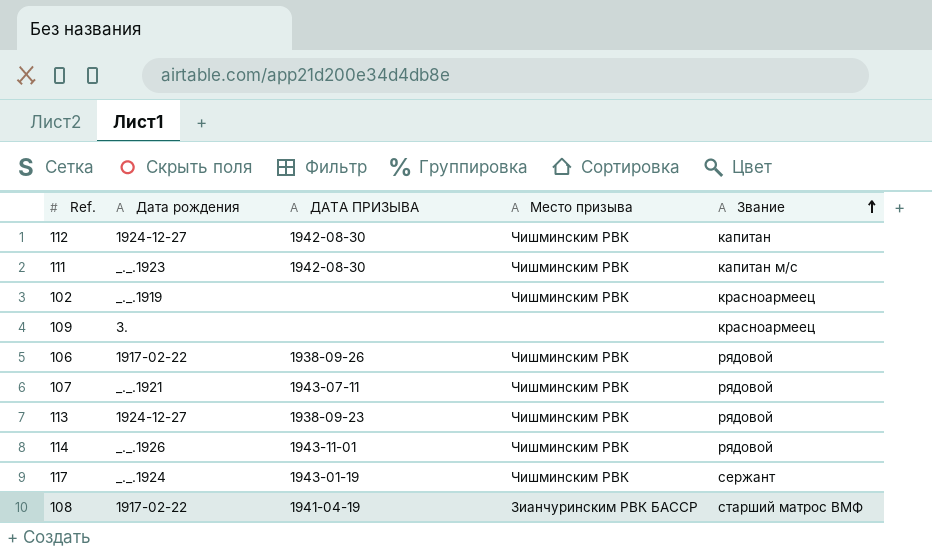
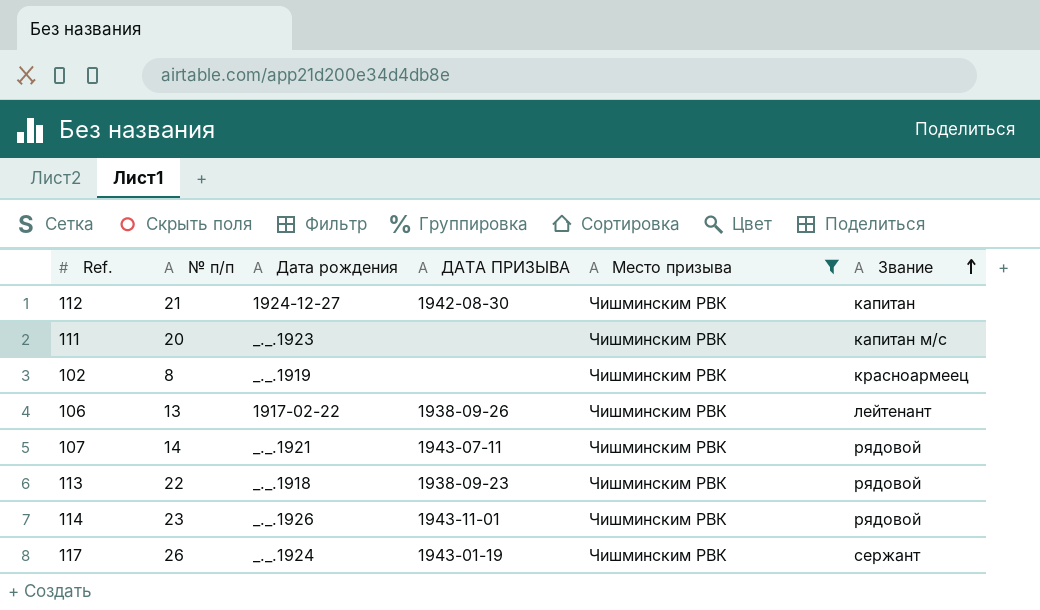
filter: none -> Место призыва = Чишминским РВК
column № п/п | position: none -> 2
111 | ДАТА ПРИЗЫВА: 1942-08-30 -> none
106 | Звание: рядовой -> лейтенант
113 | Дата рождения: 1924-12-27 -> _._.1918

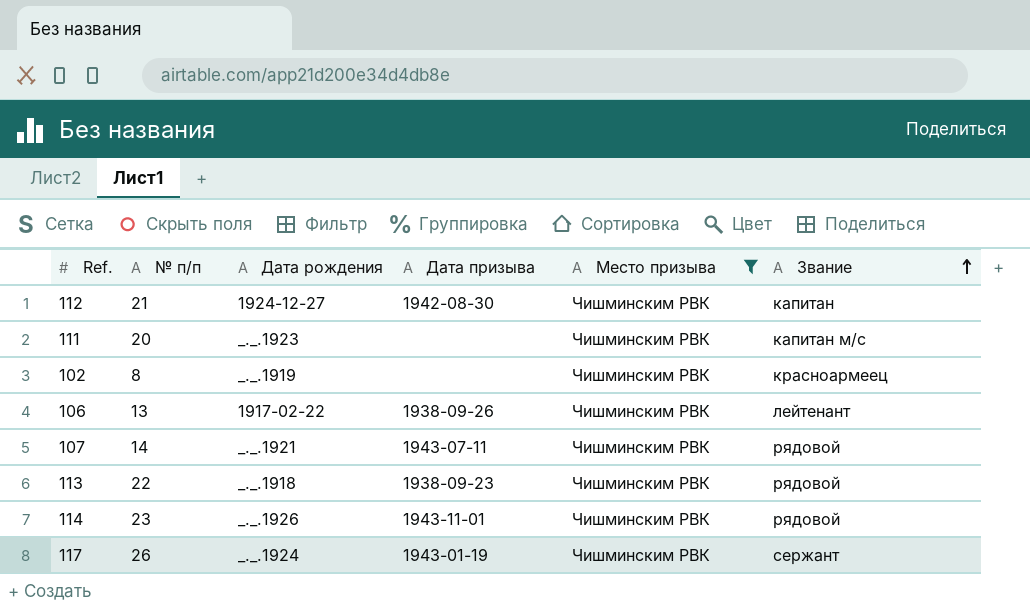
column name: ДАТА ПРИЗЫВА -> Дата призыва

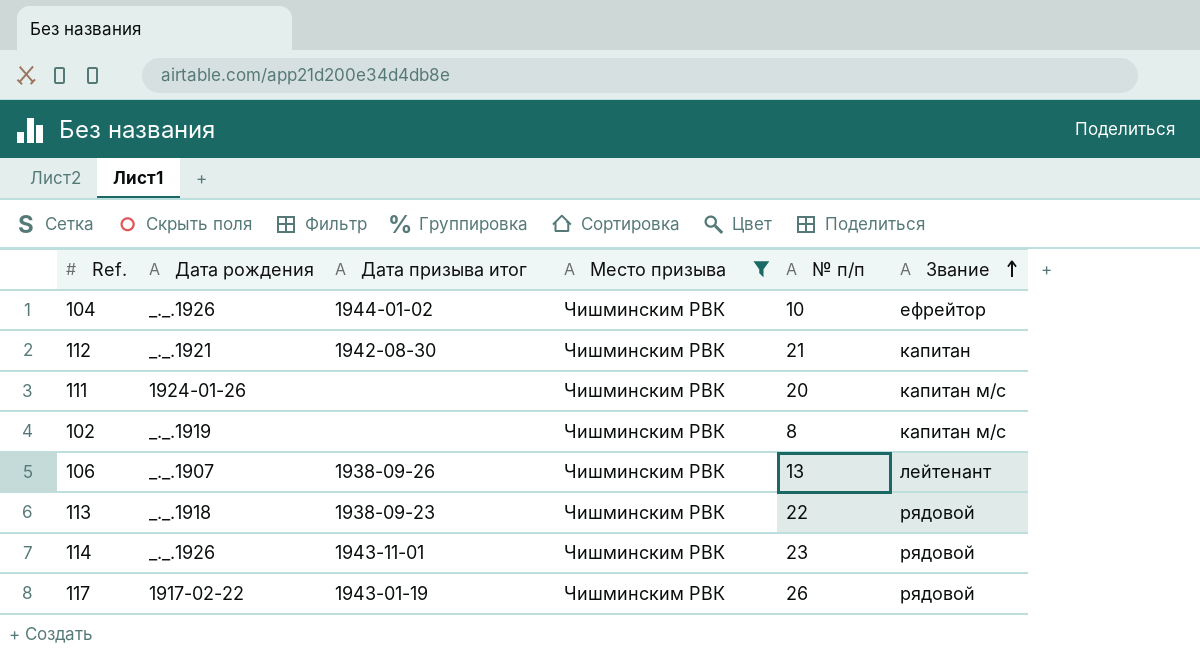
column name: Дата призыва -> Дата призыва итог
column № п/п | position: 2 -> 5
row 107: 14 | _._.1921 | 1943-07-11 | Чишминским РВК | рядовой -> none
row 104: none -> _._.1926 | 1944-01-02 | Чишминским РВК | 10 | ефрейтор
112 | Дата рождения: 1924-12-27 -> _._.1921
111 | Дата рождения: _._.1923 -> 1924-01-26
102 | Звание: красноармеец -> капитан м/с
106 | Дата рождения: 1917-02-22 -> _._.1907
117 | Дата рождения: _._.1924 -> 1917-02-22
117 | Звание: сержант -> рядовой

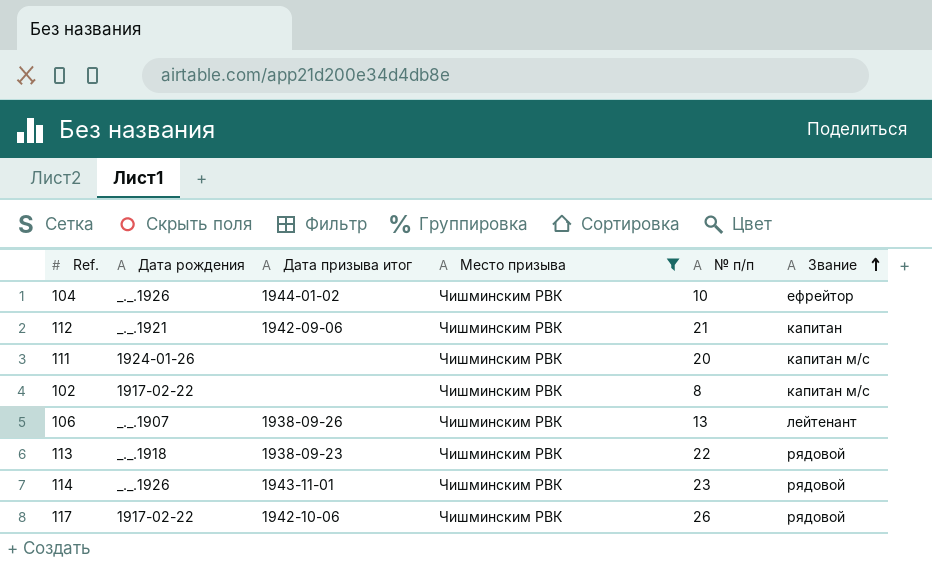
112 | Дата призыва итог: 1942-08-30 -> 1942-09-06
102 | Дата рождения: _._.1919 -> 1917-02-22
117 | Дата призыва итог: 1943-01-19 -> 1942-10-06

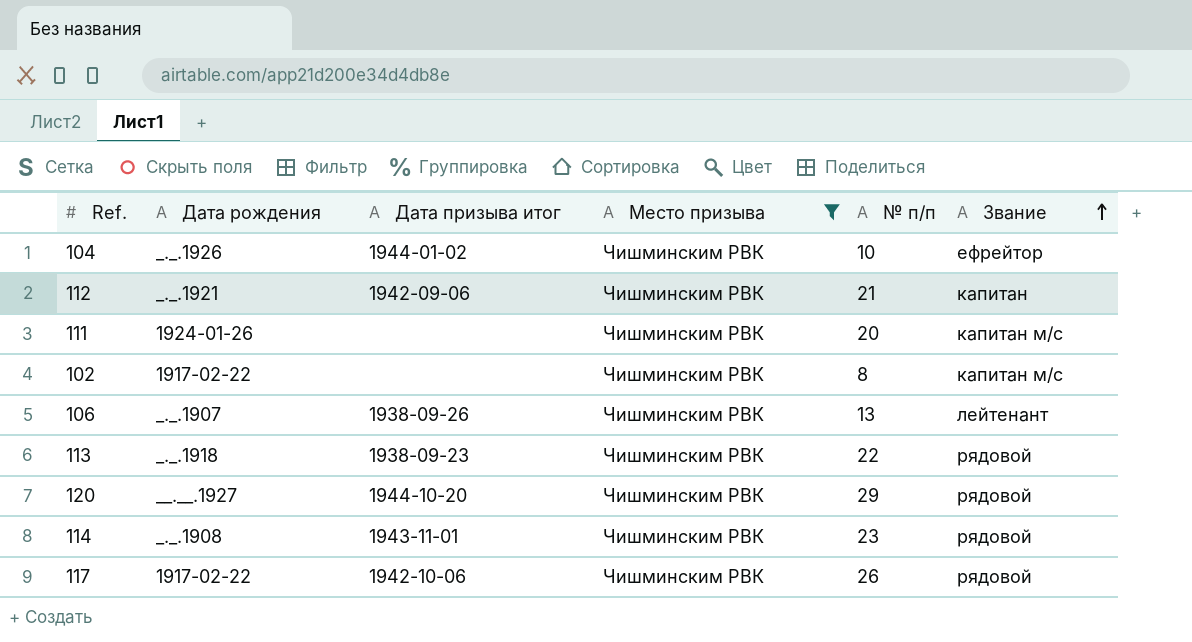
row 120: none -> __.__.1927 | 1944-10-20 | Чишминским РВК | 29 | рядовой
114 | Дата рождения: _._.1926 -> _._.1908

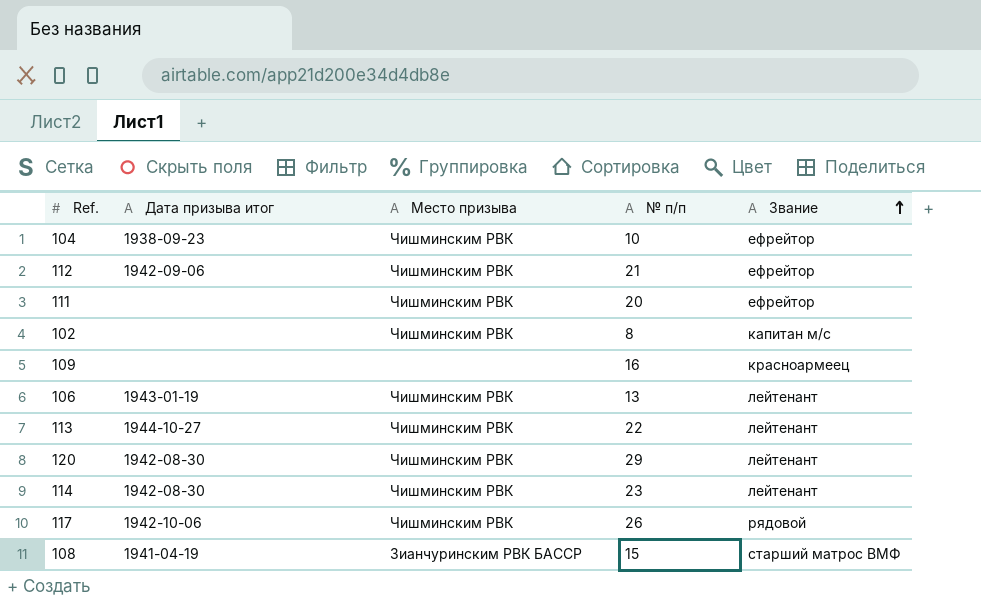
filter: Место призыва = Чишминским РВК -> none
column Дата рождения | position: 2 -> none
104 | Дата призыва итог: 1944-01-02 -> 1938-09-23
112 | Звание: капитан -> ефрейтор
111 | Звание: капитан м/с -> ефрейтор
106 | Дата призыва итог: 1938-09-26 -> 1943-01-19
113 | Дата призыва итог: 1938-09-23 -> 1944-10-27
113 | Звание: рядовой -> лейтенант
120 | Дата призыва итог: 1944-10-20 -> 1942-08-30
120 | Звание: рядовой -> лейтенант
114 | Дата призыва итог: 1943-11-01 -> 1942-08-30
114 | Звание: рядовой -> лейтенант

